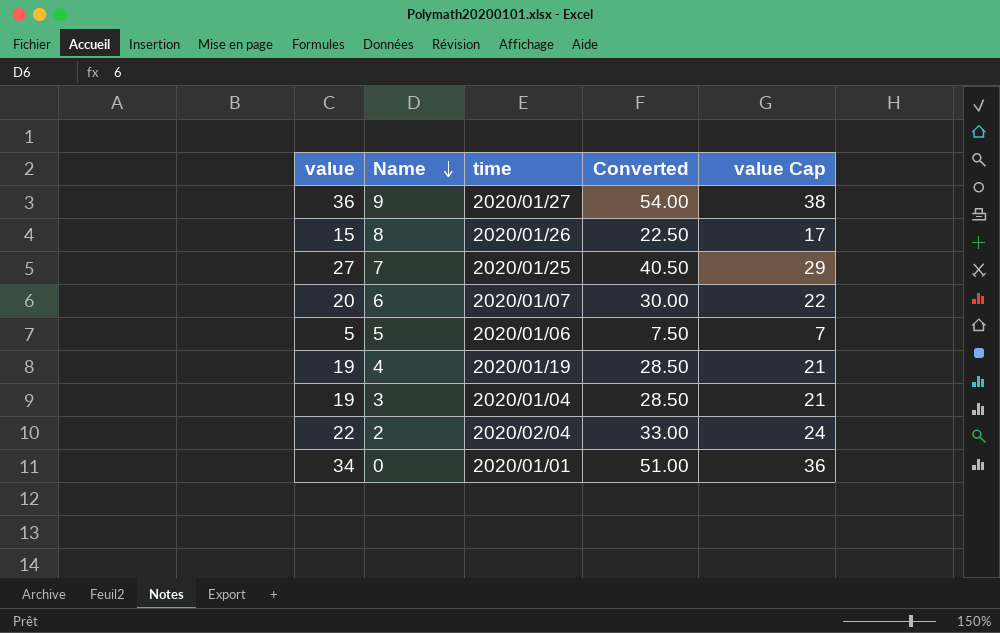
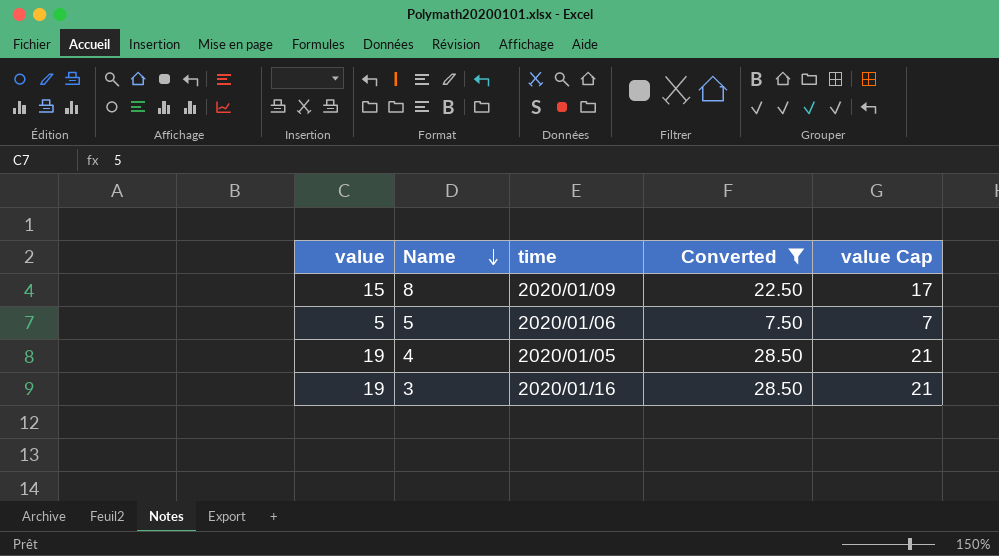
filter: none -> Converted <= 28.50
8 | time: 2020/01/26 -> 2020/01/09
4 | time: 2020/01/19 -> 2020/01/05
3 | time: 2020/01/04 -> 2020/01/16

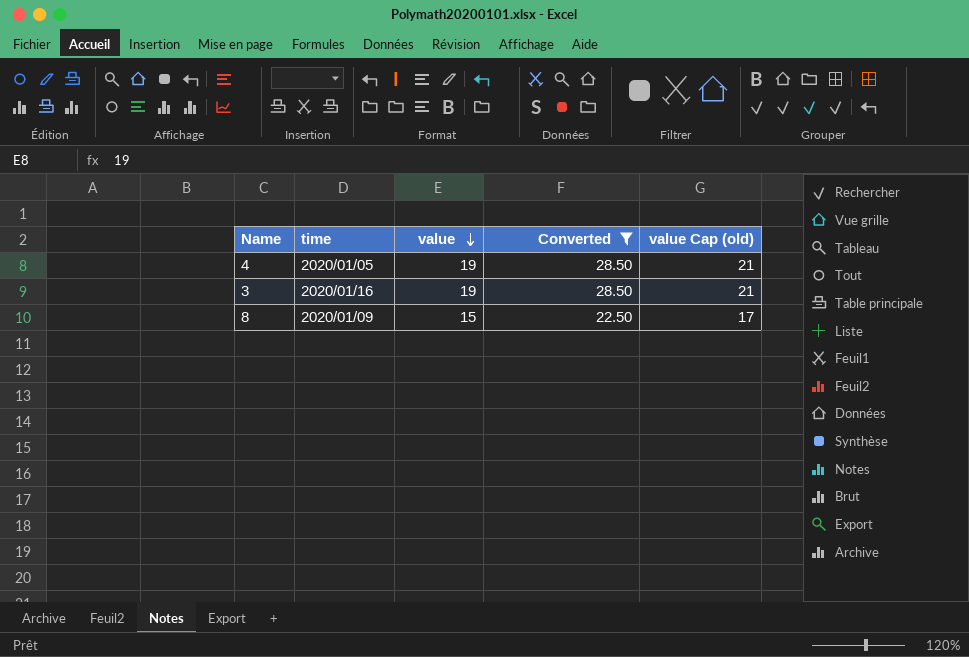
row order: Name descending -> value descending
column value | position: 1 -> 3
column name: value Cap -> value Cap (old)
row 5: 5 | 2020/01/06 | 7.50 | 7 -> none

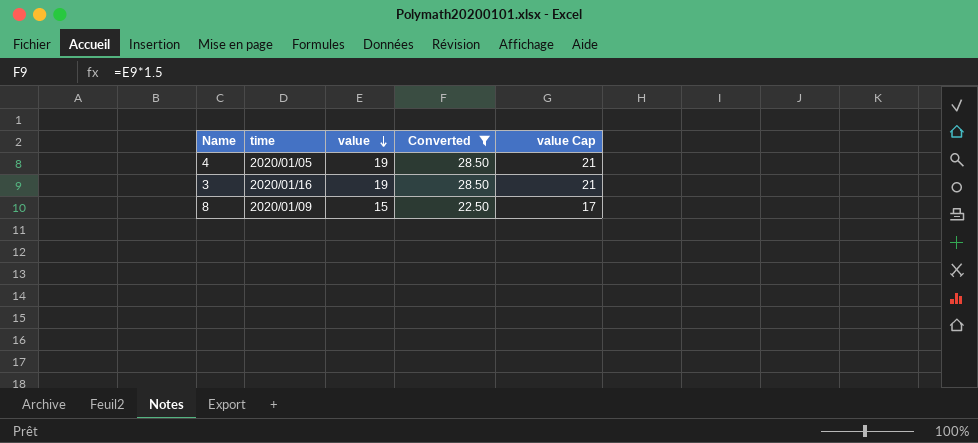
column name: value Cap (old) -> value Cap

